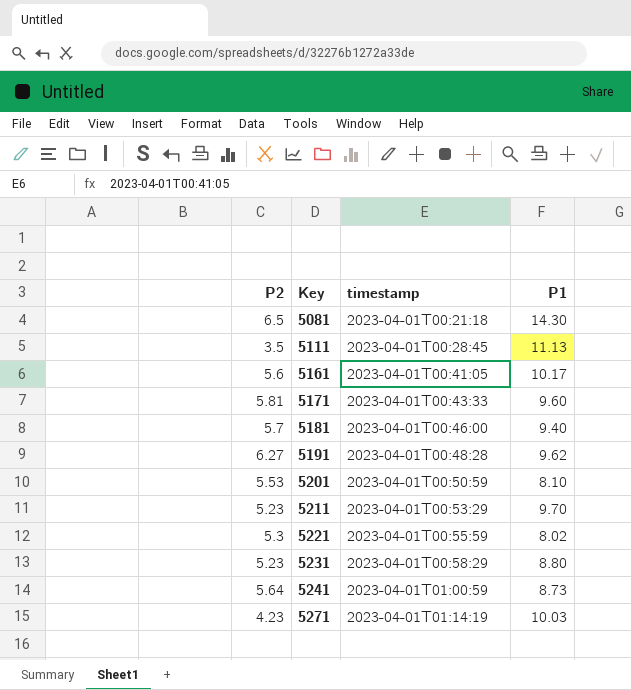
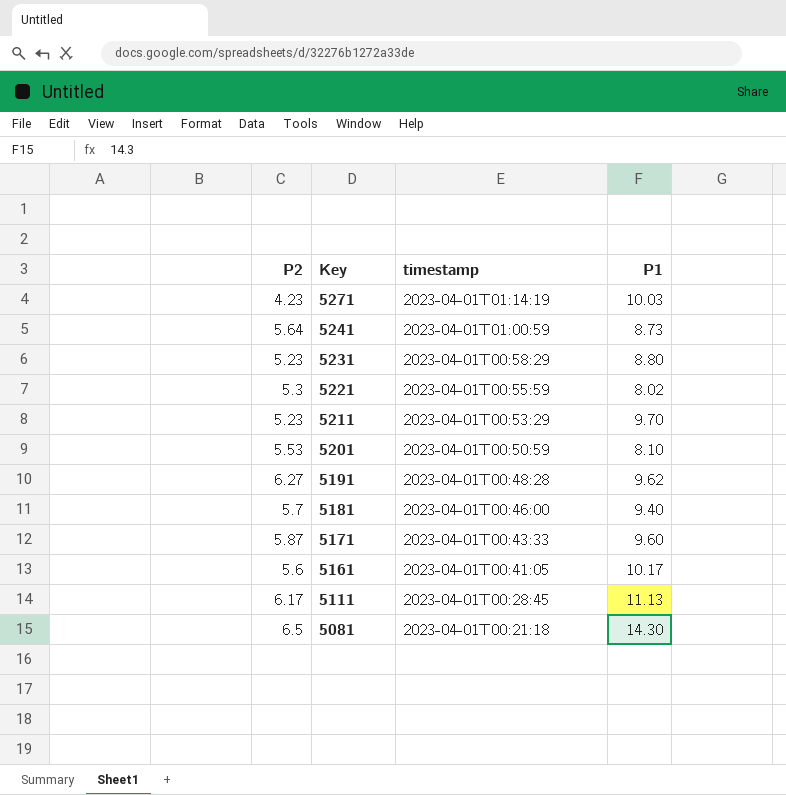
row order: Key ascending -> Key descending
5171 | P2: 5.81 -> 5.87
5111 | P2: 3.5 -> 6.17

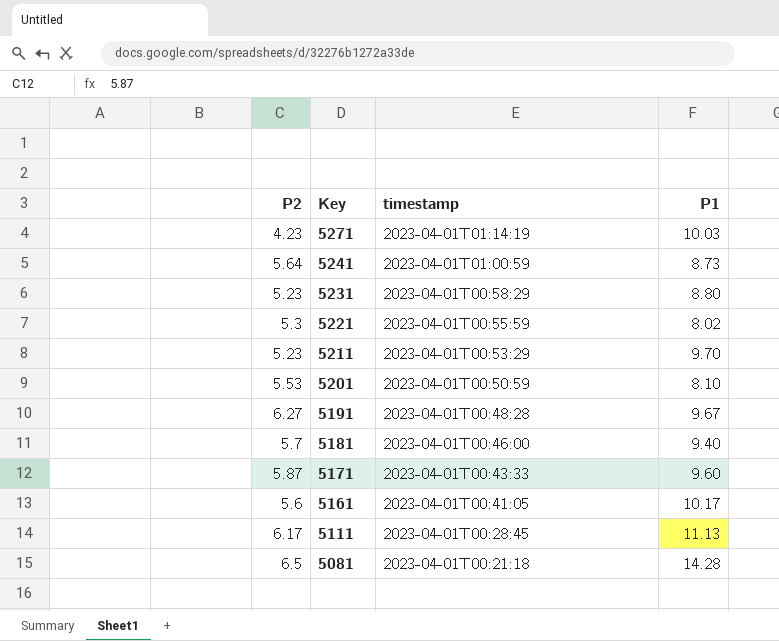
5191 | P1: 9.62 -> 9.67
5081 | P1: 14.30 -> 14.28

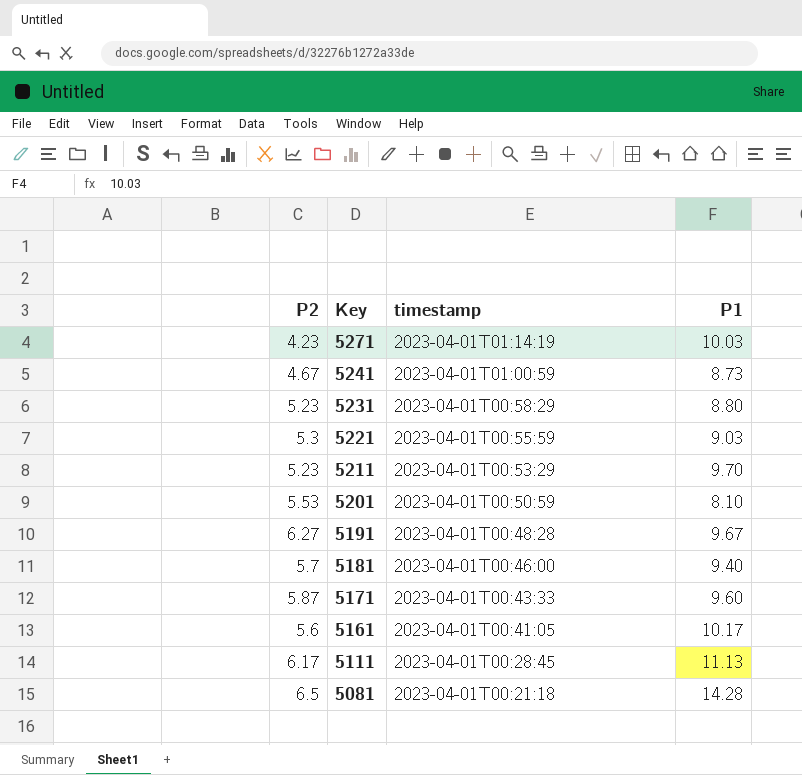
5241 | P2: 5.64 -> 4.67
5221 | P1: 8.02 -> 9.03

